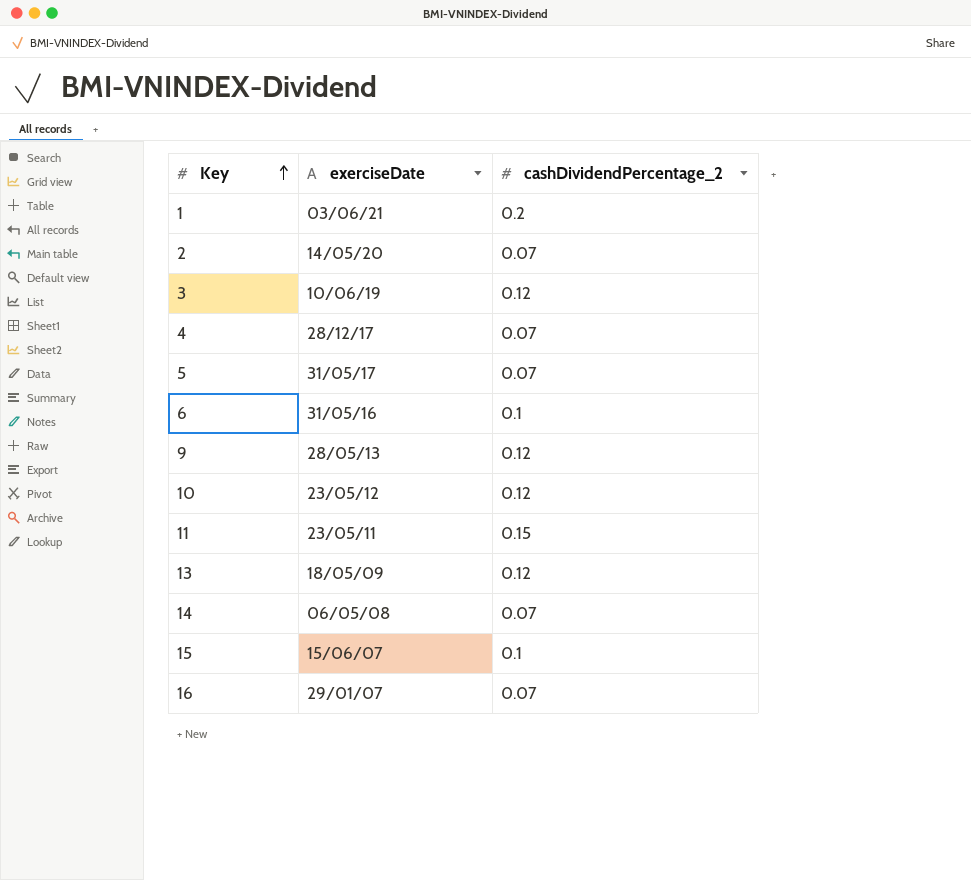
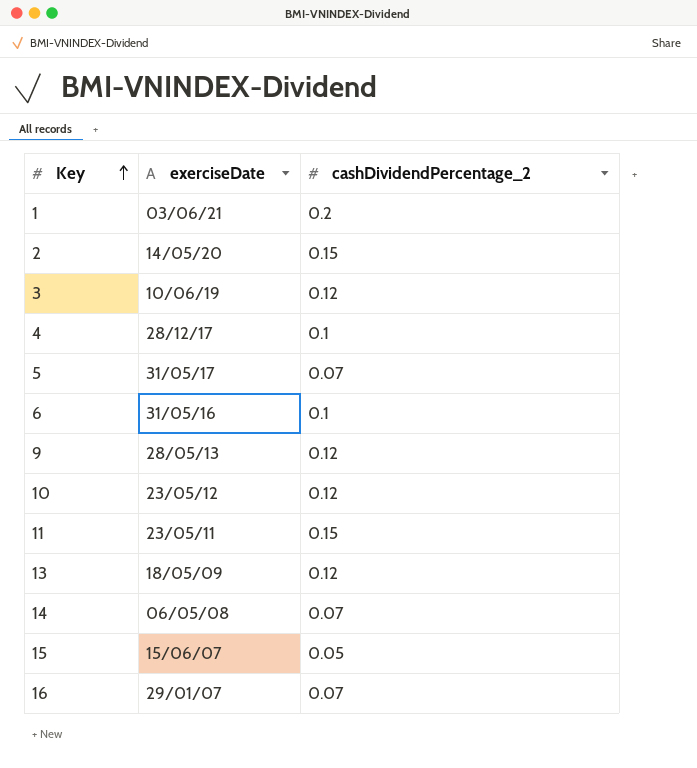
2 | cashDividendPercentage_2: 0.07 -> 0.15
4 | cashDividendPercentage_2: 0.07 -> 0.1
15 | cashDividendPercentage_2: 0.1 -> 0.05

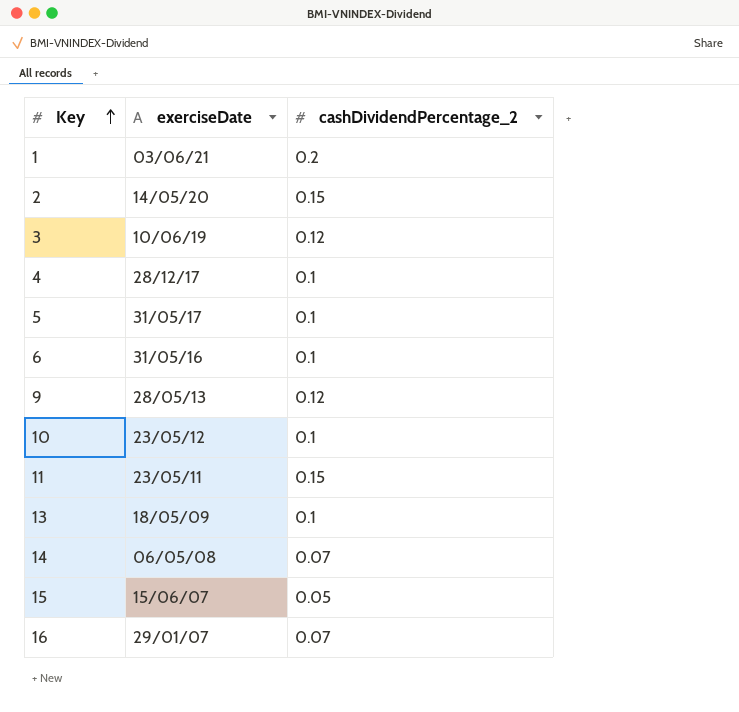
5 | cashDividendPercentage_2: 0.07 -> 0.1
10 | cashDividendPercentage_2: 0.12 -> 0.1
13 | cashDividendPercentage_2: 0.12 -> 0.1

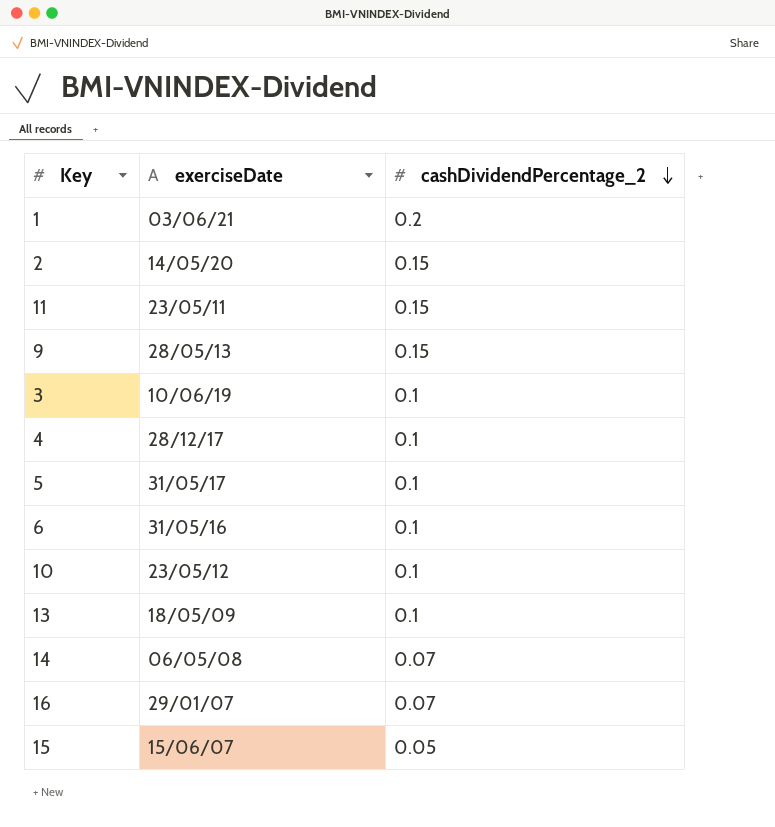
row order: Key ascending -> cashDividendPercentage_2 descending
9 | cashDividendPercentage_2: 0.12 -> 0.15
3 | cashDividendPercentage_2: 0.12 -> 0.1

